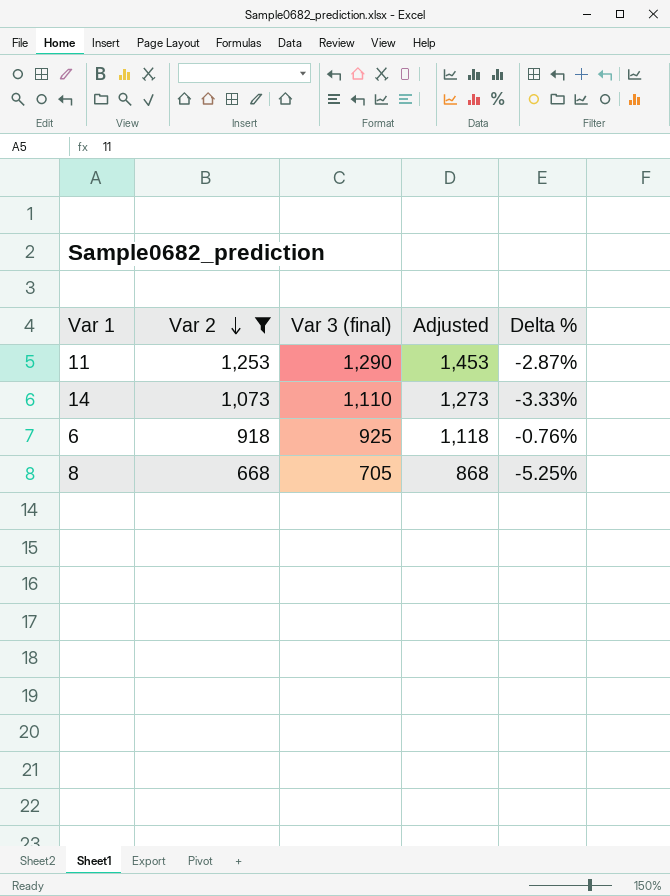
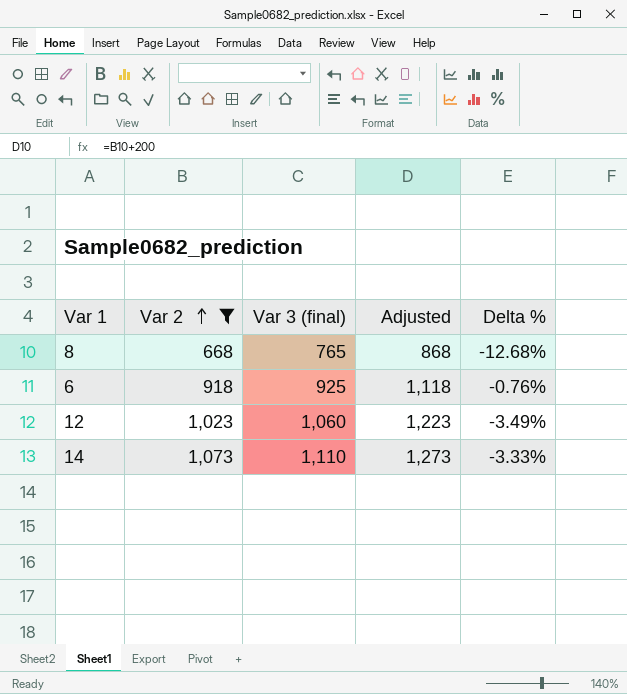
row order: Var 2 descending -> Var 2 ascending
row 11: 1,253 | 1,290 | 1,453 | -2.87% -> none
8 | Var 3 (final): 705 -> 765
8 | Delta %: -5.25% -> -12.68%
row 12: none -> 1,023 | 1,060 | 1,223 | -3.49%

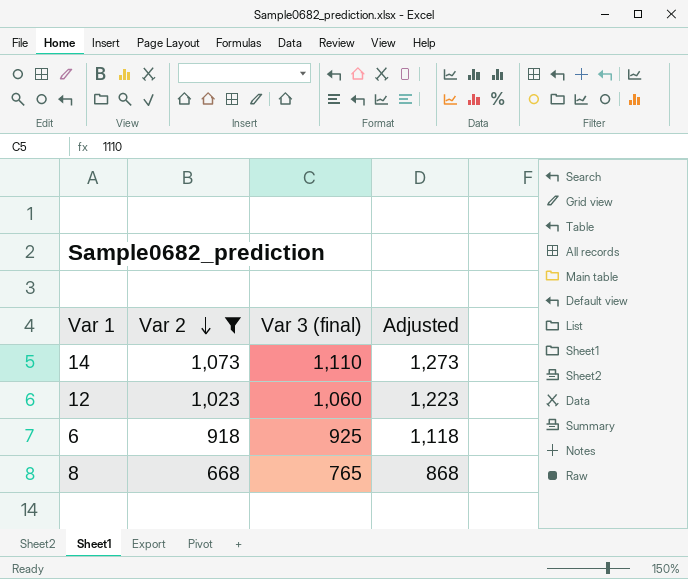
row order: Var 2 ascending -> Var 2 descending
column Delta % | formula: ([Var 2] - [Var 3 (final)]) / [Var 3 (final)] -> none

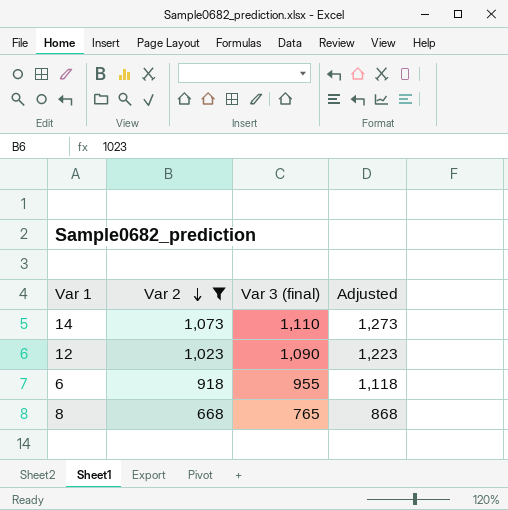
12 | Var 3 (final): 1,060 -> 1,090
6 | Var 3 (final): 925 -> 955

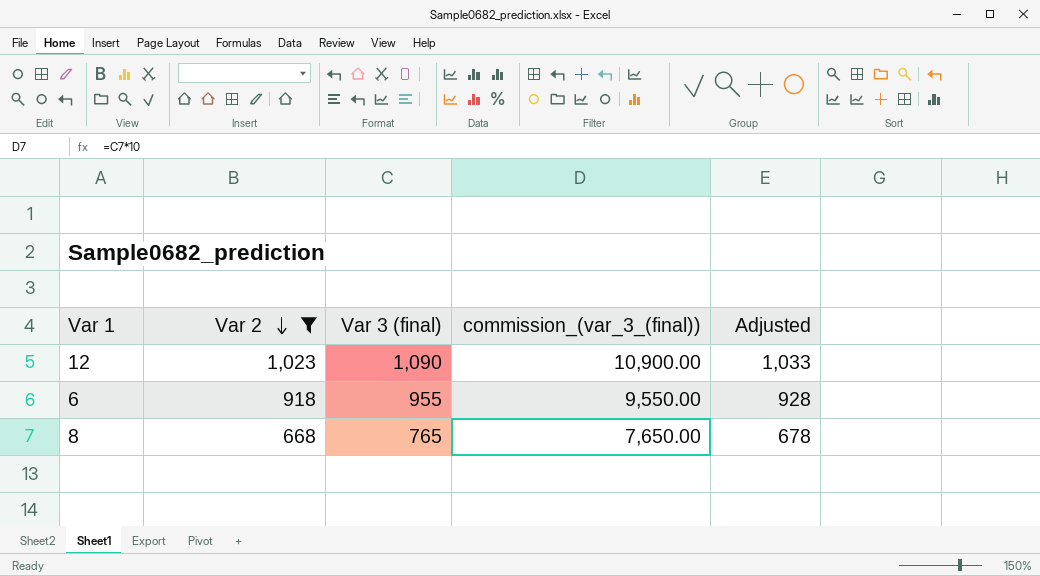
column commission_(var_3_(final)) | formula: none -> [Var 3 (final)] * 10
column Adjusted | formula: [Var 2] + 200 -> [Var 2] + 10
row 14: 1,073 | 1,110 | 1,273 -> none

